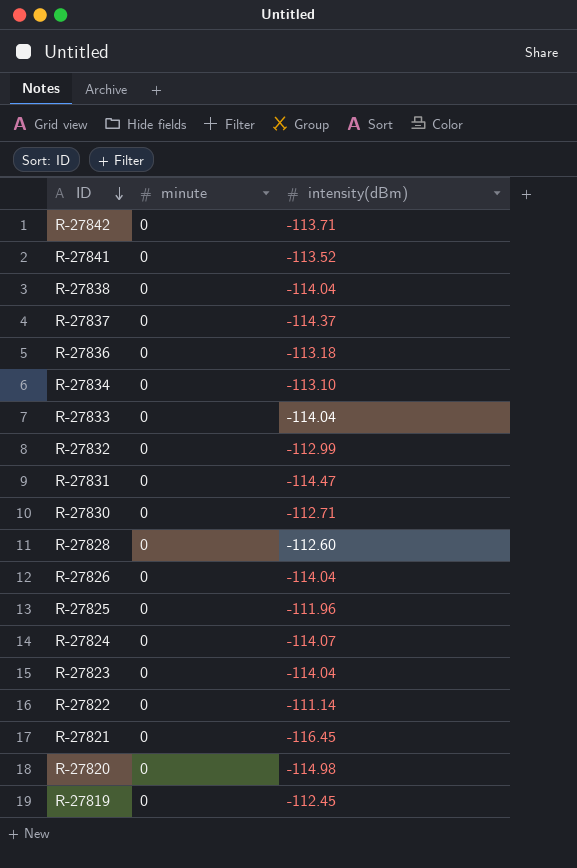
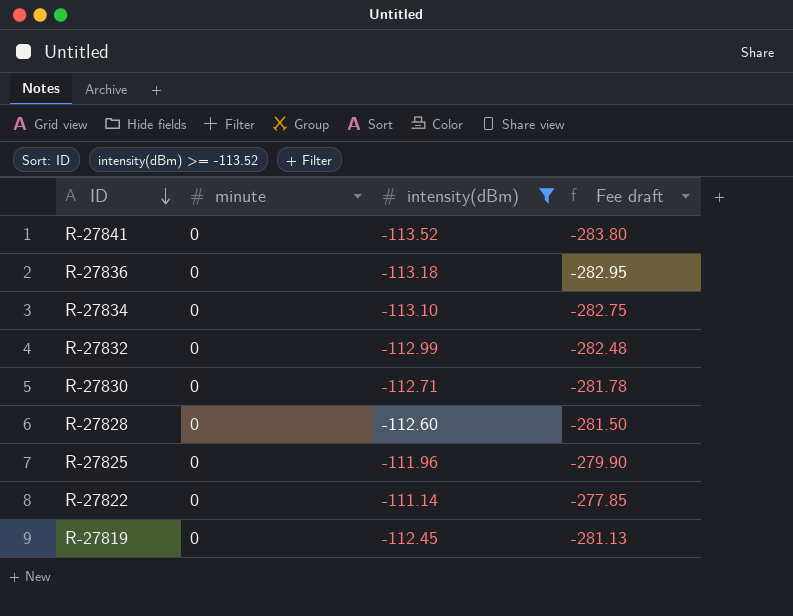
filter: none -> intensity(dBm) >= -113.52
column Fee draft | formula: none -> [intensity(dBm)] * 2.5

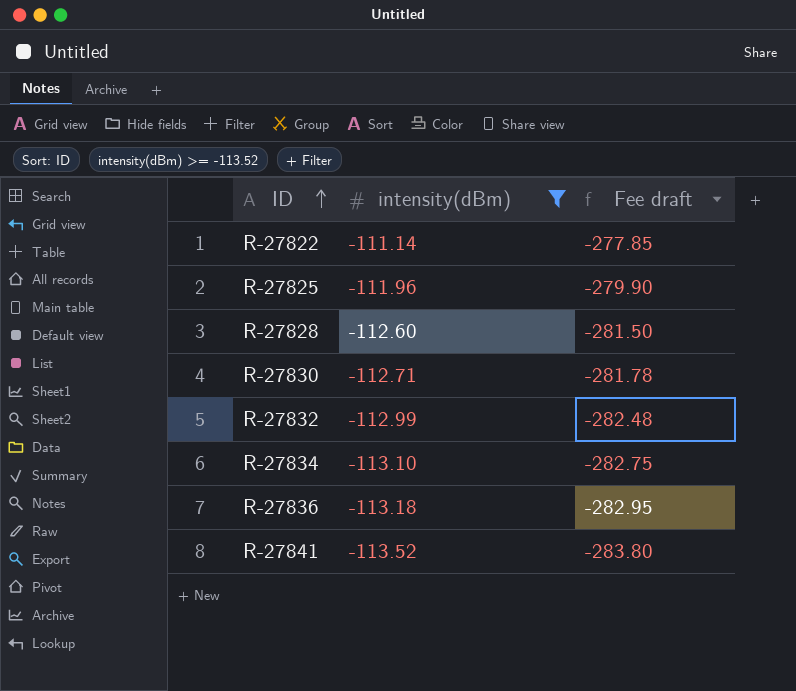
row order: ID descending -> ID ascending
column minute | position: 2 -> none
row R-27819: 0 | -112.45 | -281.13 -> none

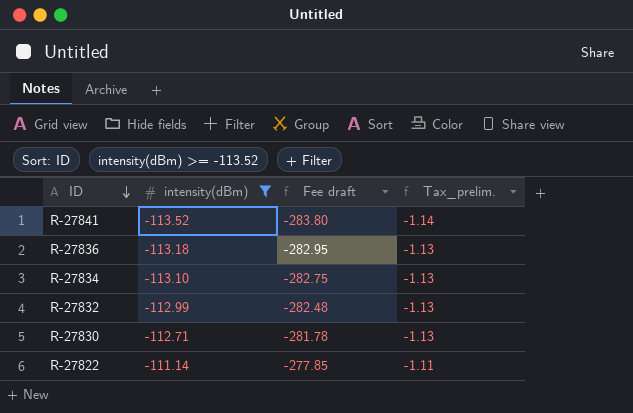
row order: ID ascending -> ID descending
column Tax_prelim. | formula: none -> [intensity(dBm)] * 0.01
row R-27825: -111.96 | -279.90 -> none
row R-27828: -112.60 | -281.50 -> none

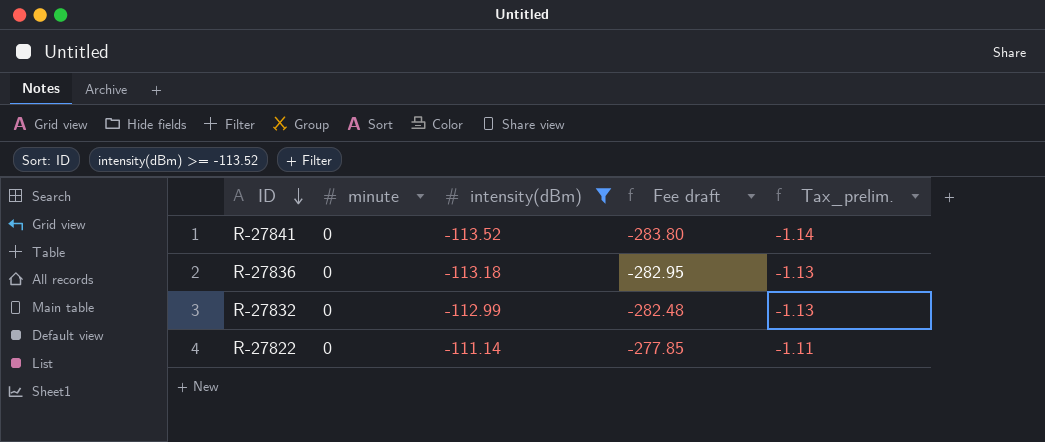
column minute | position: none -> 2
row R-27834: -113.10 | -282.75 | -1.13 -> none
row R-27830: -112.71 | -281.78 | -1.13 -> none

